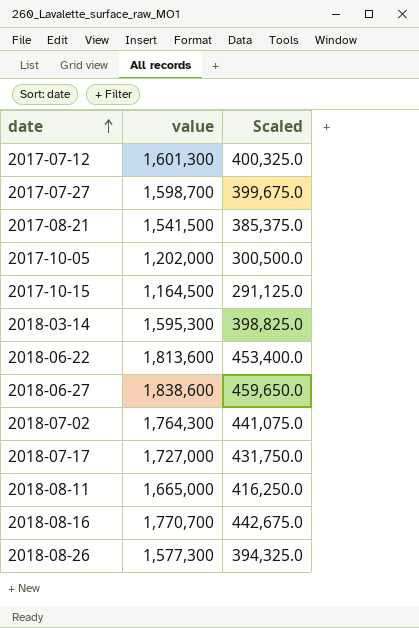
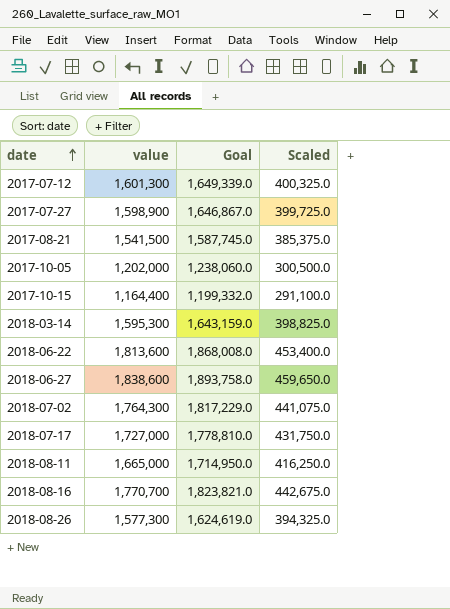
column Goal | formula: none -> [value] * 1.03
2017-07-27 | value: 1,598,700 -> 1,598,900
2017-07-27 | Scaled: 399,675.0 -> 399,725.0
2017-10-15 | value: 1,164,500 -> 1,164,400
2017-10-15 | Scaled: 291,125.0 -> 291,100.0

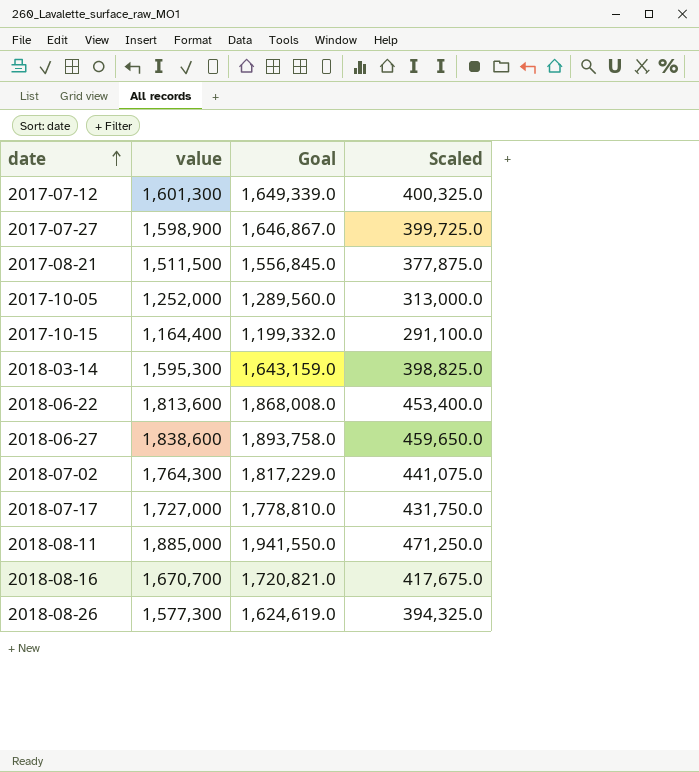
2017-08-21 | value: 1,541,500 -> 1,511,500
2017-08-21 | Goal: 1,587,745.0 -> 1,556,845.0
2017-08-21 | Scaled: 385,375.0 -> 377,875.0
2017-10-05 | value: 1,202,000 -> 1,252,000
2017-10-05 | Goal: 1,238,060.0 -> 1,289,560.0
2017-10-05 | Scaled: 300,500.0 -> 313,000.0
2018-08-11 | value: 1,665,000 -> 1,885,000
2018-08-11 | Goal: 1,714,950.0 -> 1,941,550.0
2018-08-11 | Scaled: 416,250.0 -> 471,250.0
2018-08-16 | value: 1,770,700 -> 1,670,700
2018-08-16 | Goal: 1,823,821.0 -> 1,720,821.0
2018-08-16 | Scaled: 442,675.0 -> 417,675.0

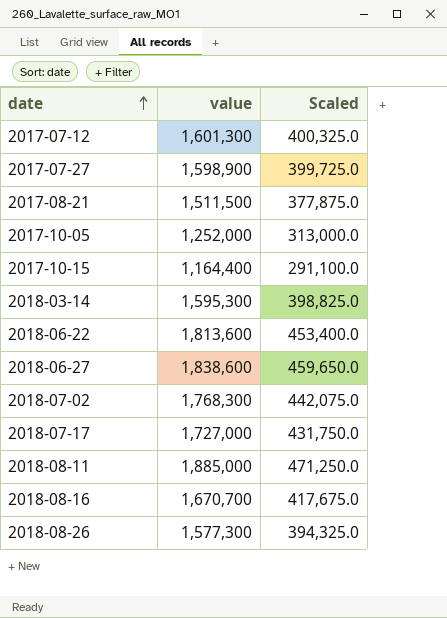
column Goal | formula: [value] * 1.03 -> none
2018-07-02 | value: 1,764,300 -> 1,768,300
2018-07-02 | Scaled: 441,075.0 -> 442,075.0

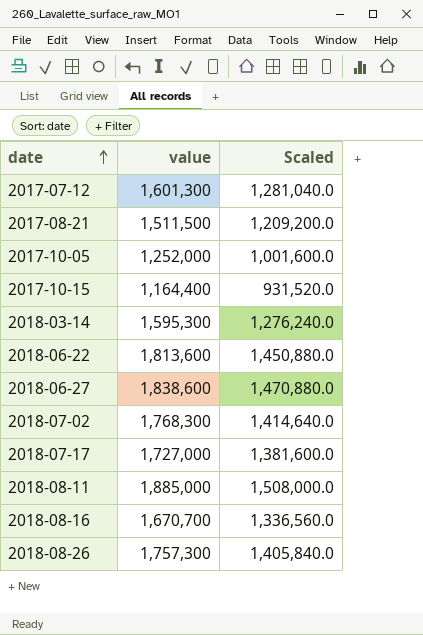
column Scaled | formula: [value] * 0.25 -> [value] * 0.8
row 2017-07-27: 1,598,900 | 399,725.0 -> none
2018-08-26 | value: 1,577,300 -> 1,757,300

